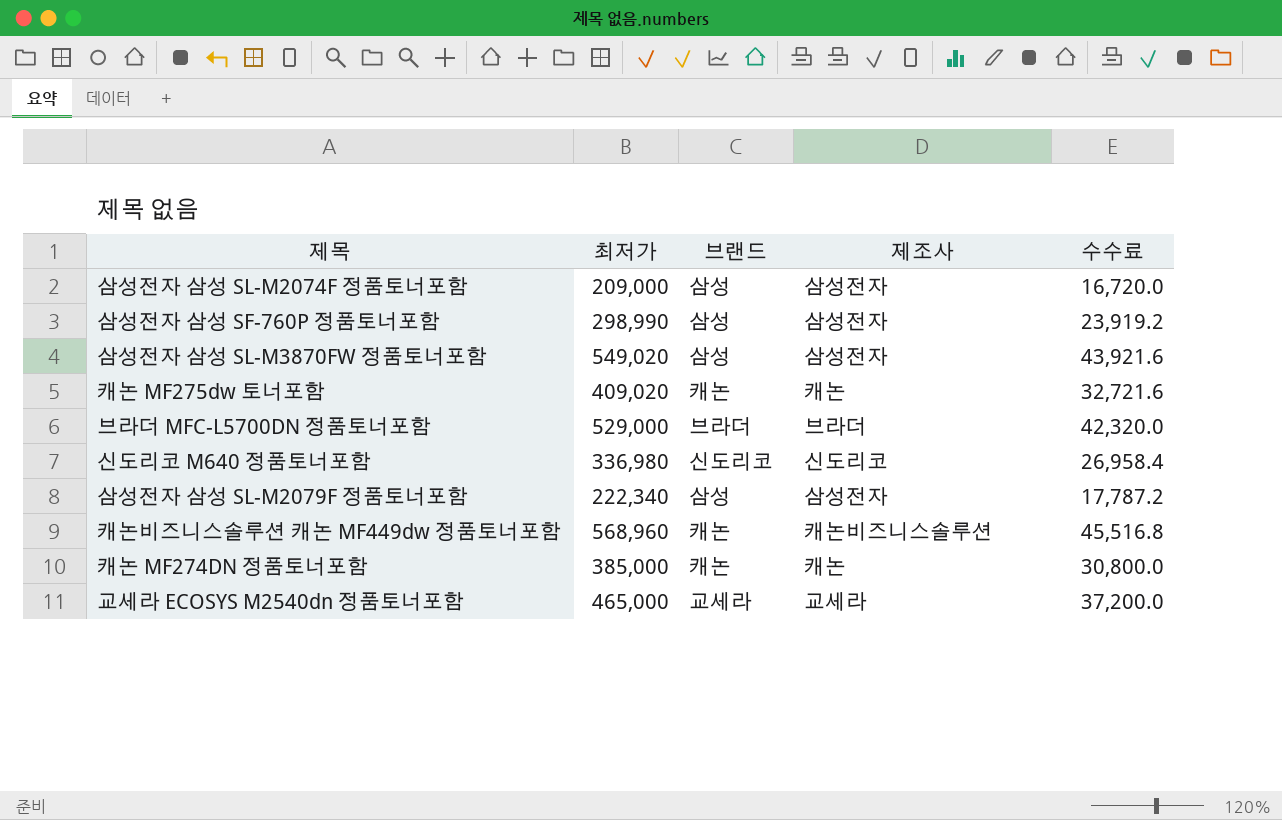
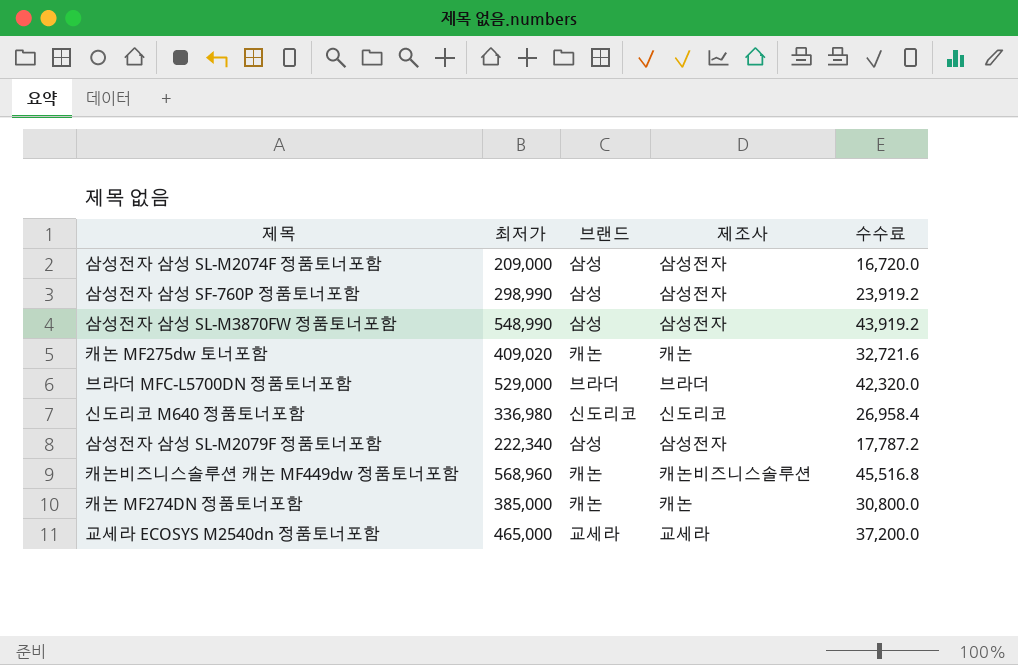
삼성전자 삼성 SL-M3870FW 정품토너포함 | 최저가: 549,020 -> 548,990
삼성전자 삼성 SL-M3870FW 정품토너포함 | 수수료: 43,921.6 -> 43,919.2

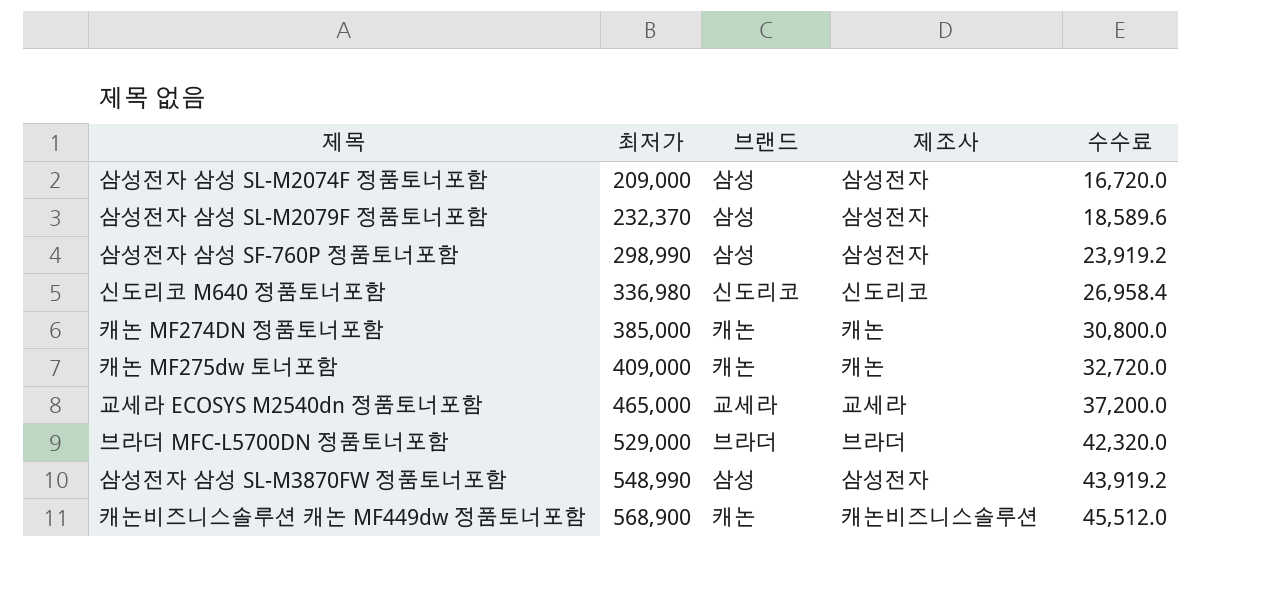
row order: none -> 최저가 ascending
삼성전자 삼성 SL-M2079F 정품토너포함 | 최저가: 222,340 -> 232,370
삼성전자 삼성 SL-M2079F 정품토너포함 | 수수료: 17,787.2 -> 18,589.6
캐논 MF275dw 토너포함 | 최저가: 409,020 -> 409,000
캐논 MF275dw 토너포함 | 수수료: 32,721.6 -> 32,720.0
캐논비즈니스솔루션 캐논 MF449dw 정품토너포함 | 최저가: 568,960 -> 568,900
캐논비즈니스솔루션 캐논 MF449dw 정품토너포함 | 수수료: 45,516.8 -> 45,512.0

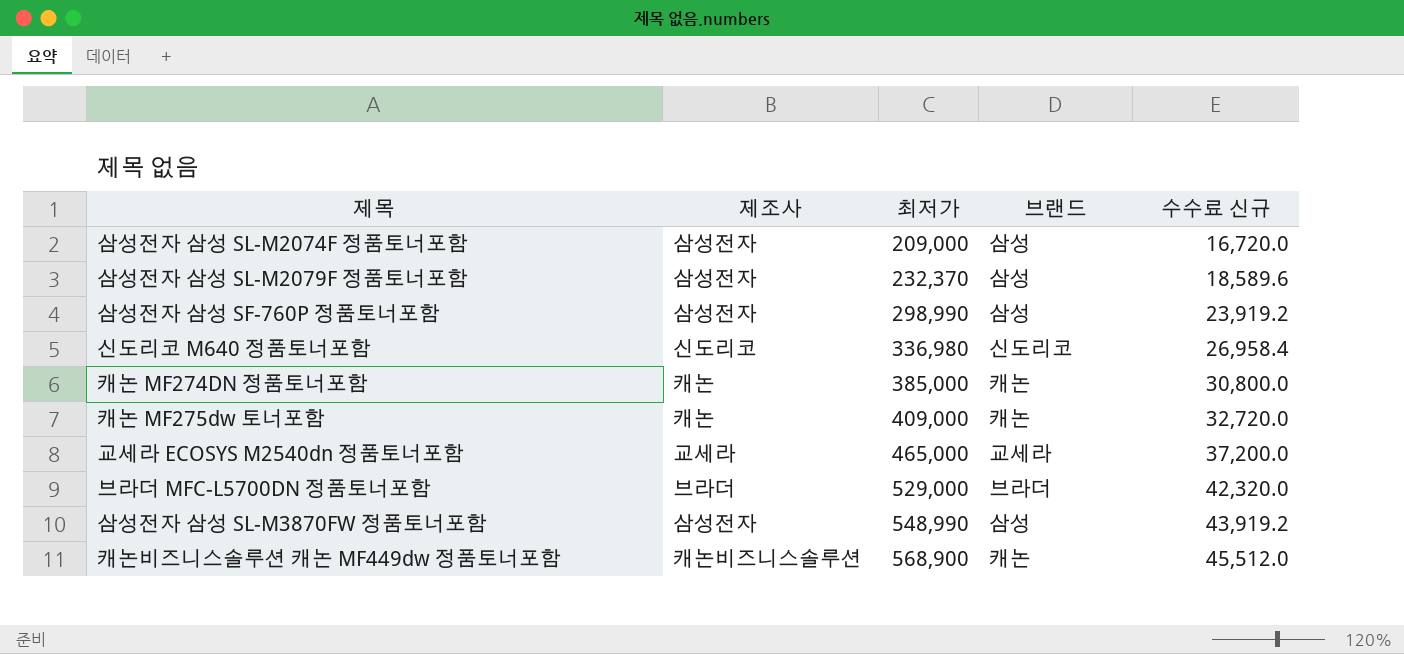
column 제조사 | position: 4 -> 2
column name: 수수료 -> 수수료 신규

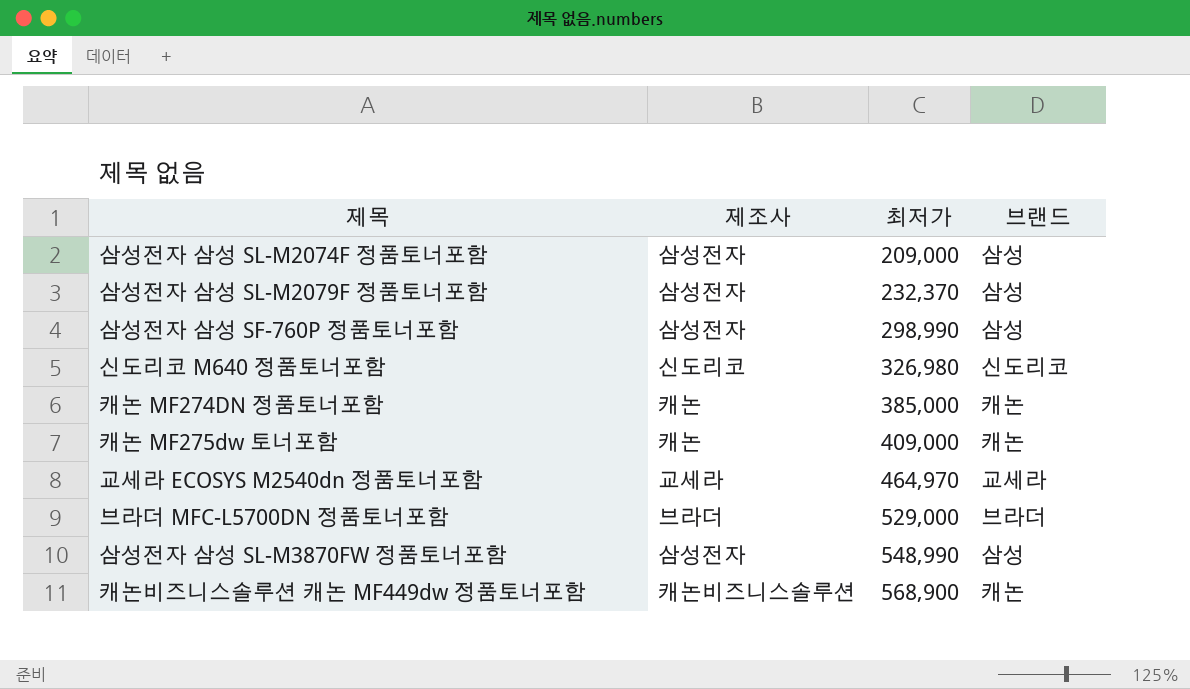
column 수수료 신규 | formula: [최저가] * 0.08 -> none
신도리코 M640 정품토너포함 | 최저가: 336,980 -> 326,980
교세라 ECOSYS M2540dn 정품토너포함 | 최저가: 465,000 -> 464,970

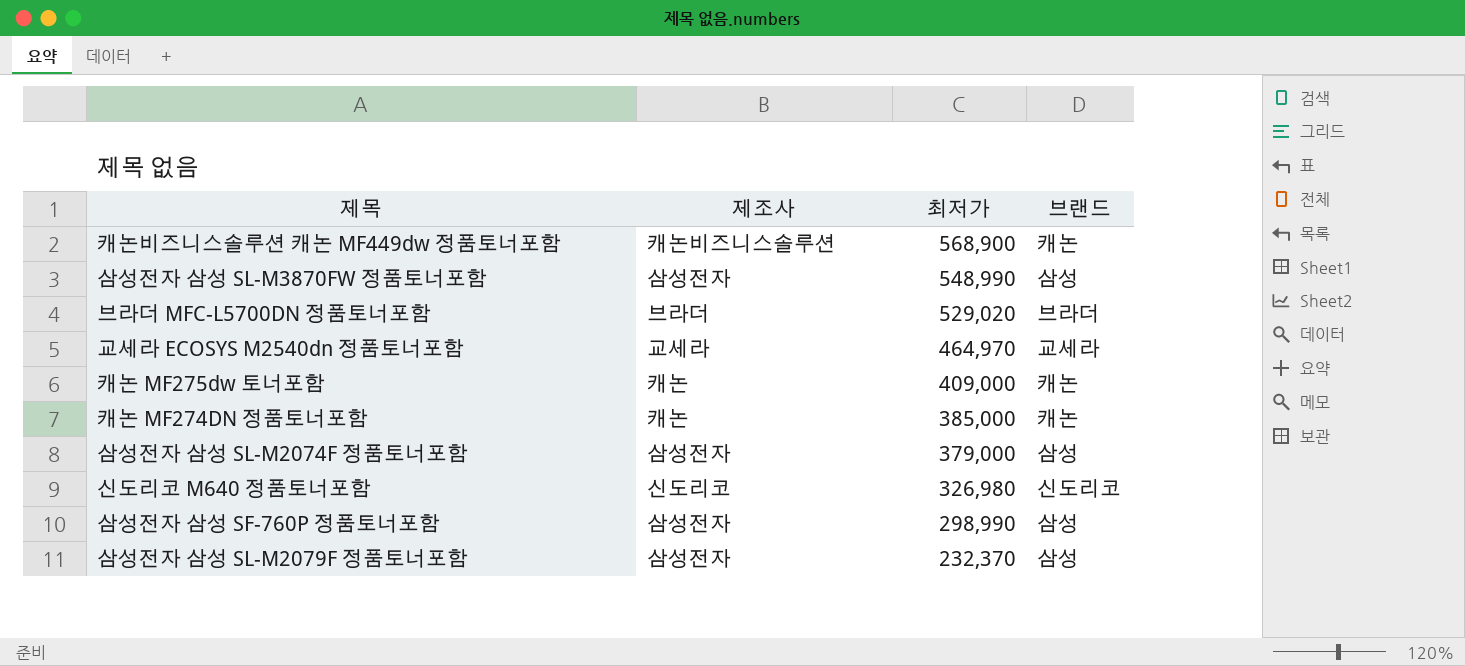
row order: 최저가 ascending -> 최저가 descending
브라더 MFC-L5700DN 정품토너포함 | 최저가: 529,000 -> 529,020
삼성전자 삼성 SL-M2074F 정품토너포함 | 최저가: 209,000 -> 379,000

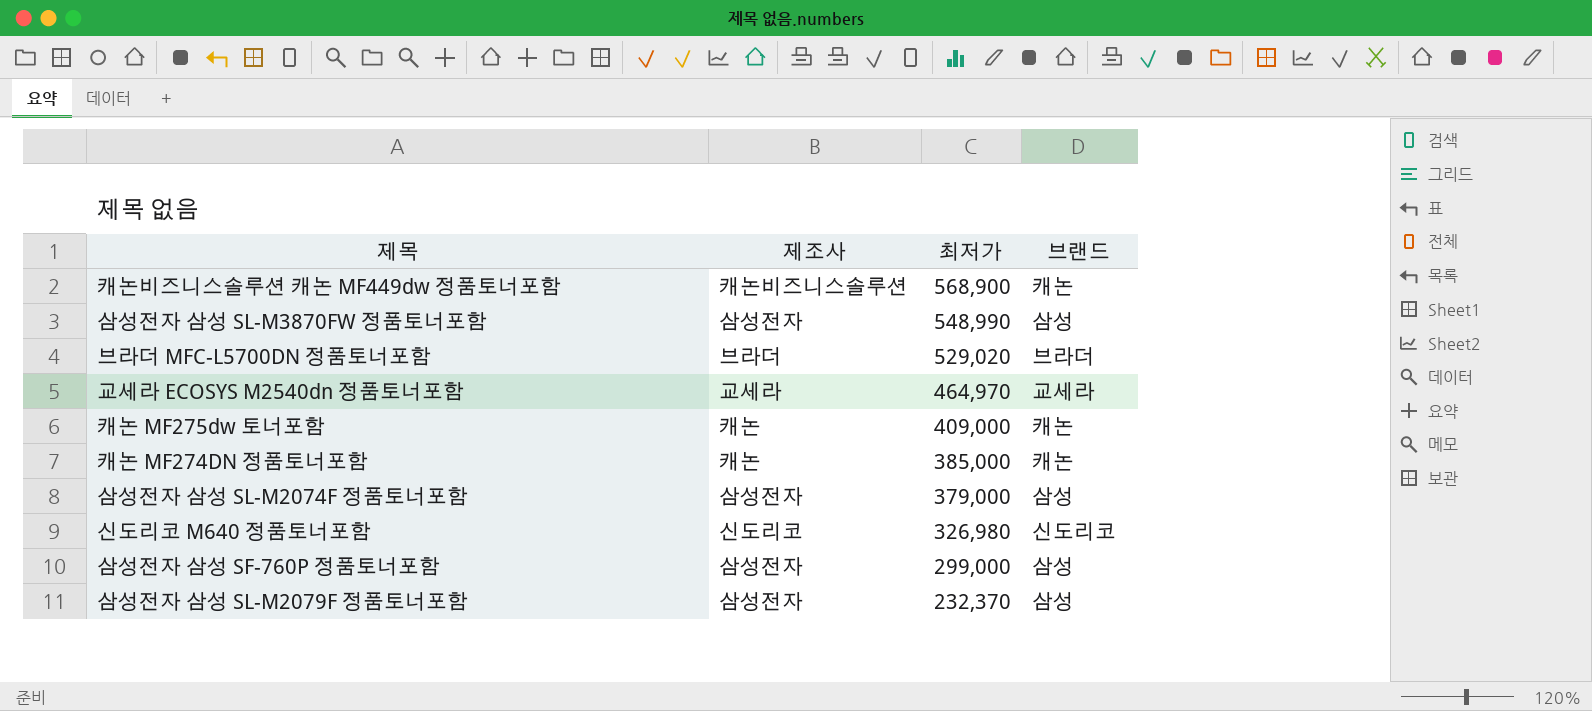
삼성전자 삼성 SF-760P 정품토너포함 | 최저가: 298,990 -> 299,000

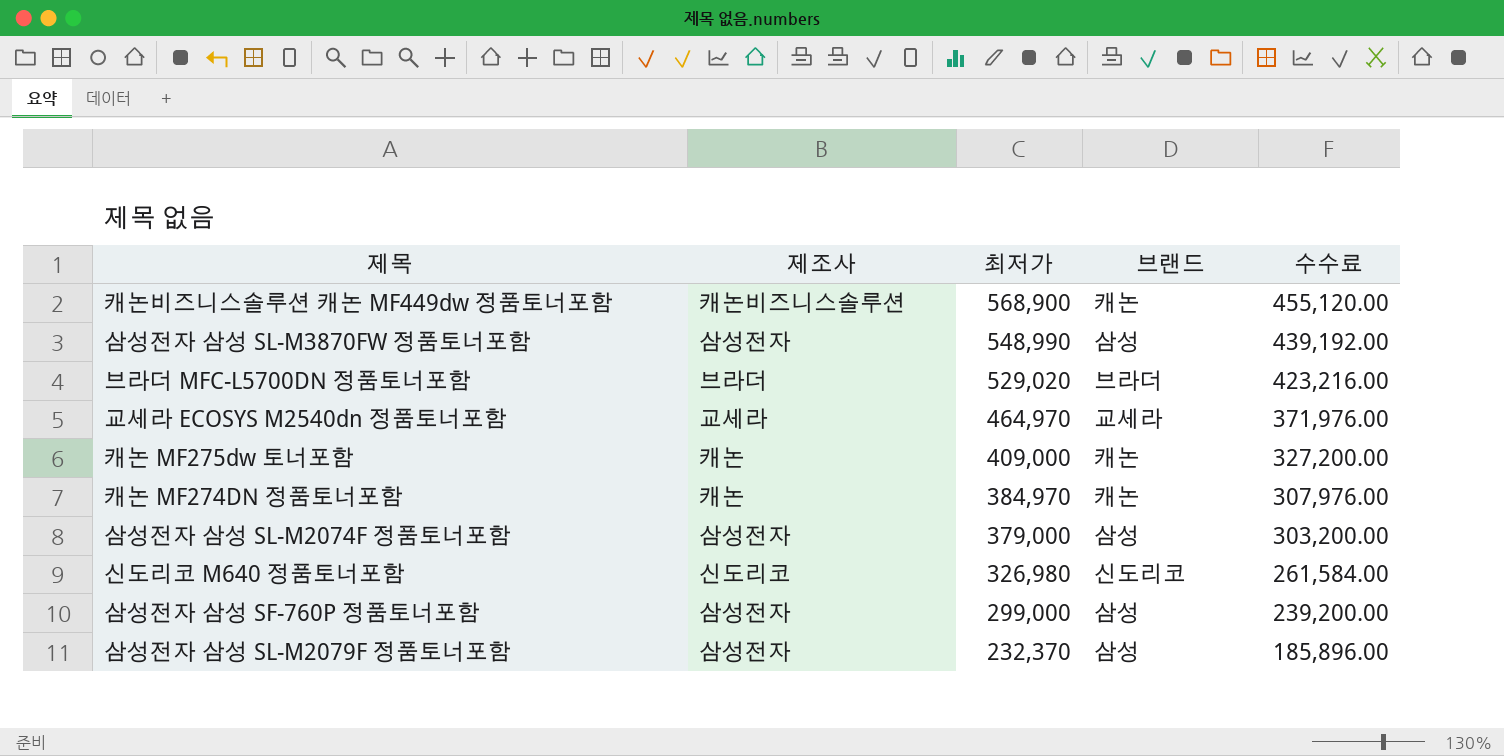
column 수수료 | formula: none -> [최저가] * 0.8
캐논 MF274DN 정품토너포함 | 최저가: 385,000 -> 384,970

